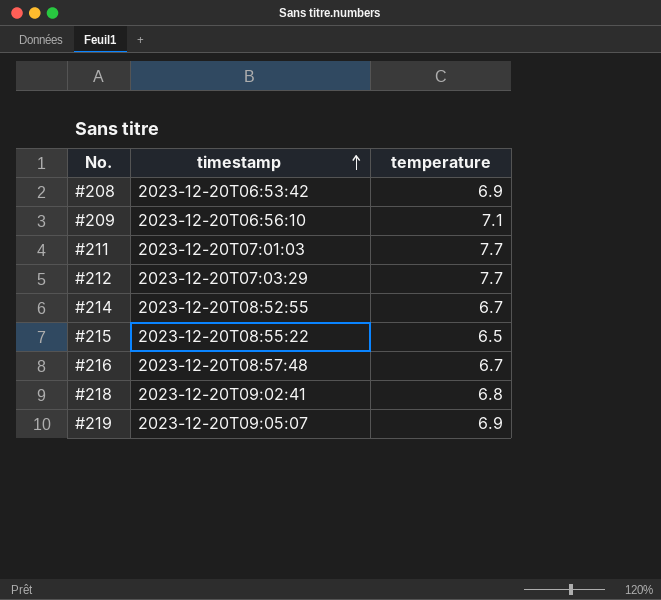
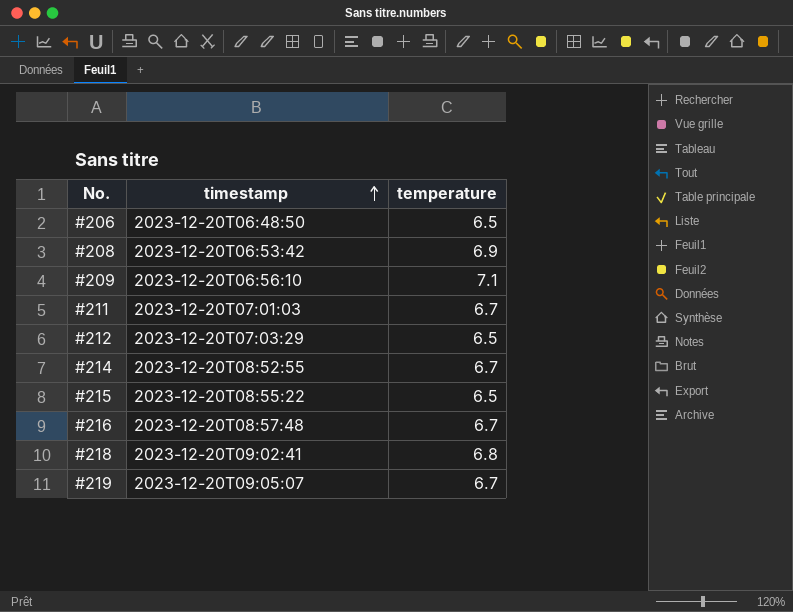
row #206: none -> 2023-12-20T06:48:50 | 6.5
#211 | temperature: 7.7 -> 6.7
#212 | temperature: 7.7 -> 6.5
#219 | temperature: 6.9 -> 6.7

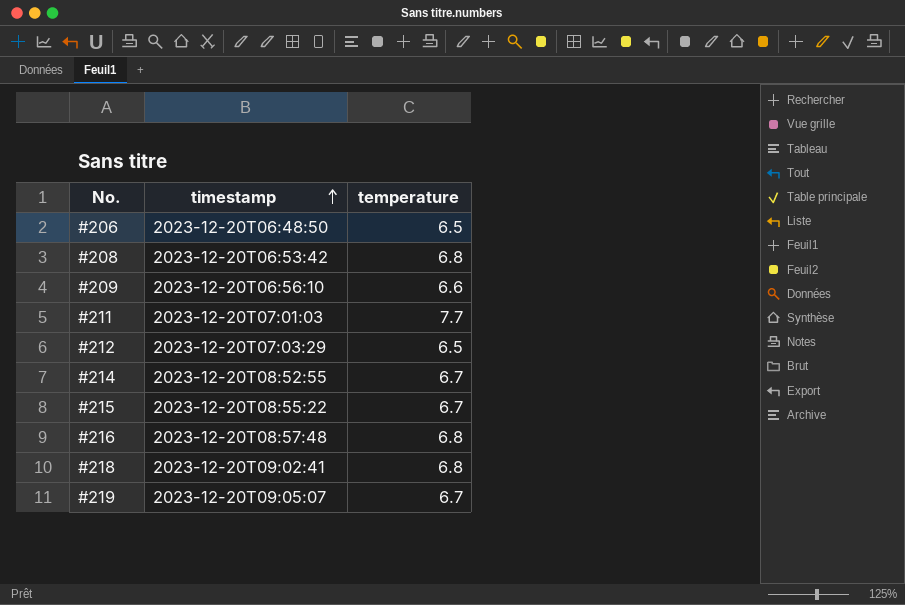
#208 | temperature: 6.9 -> 6.8
#209 | temperature: 7.1 -> 6.6
#211 | temperature: 6.7 -> 7.7
#215 | temperature: 6.5 -> 6.7
#216 | temperature: 6.7 -> 6.8

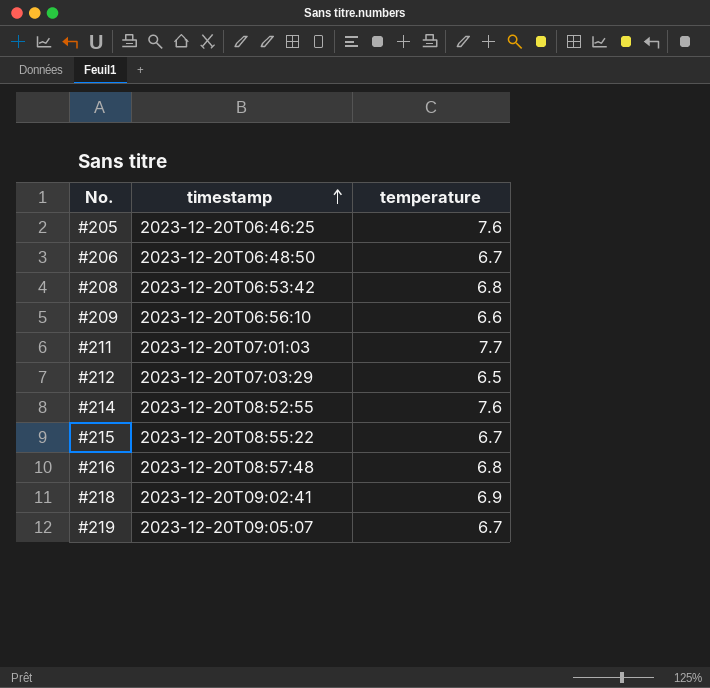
row #205: none -> 2023-12-20T06:46:25 | 7.6
#206 | temperature: 6.5 -> 6.7
#214 | temperature: 6.7 -> 7.6
#218 | temperature: 6.8 -> 6.9

